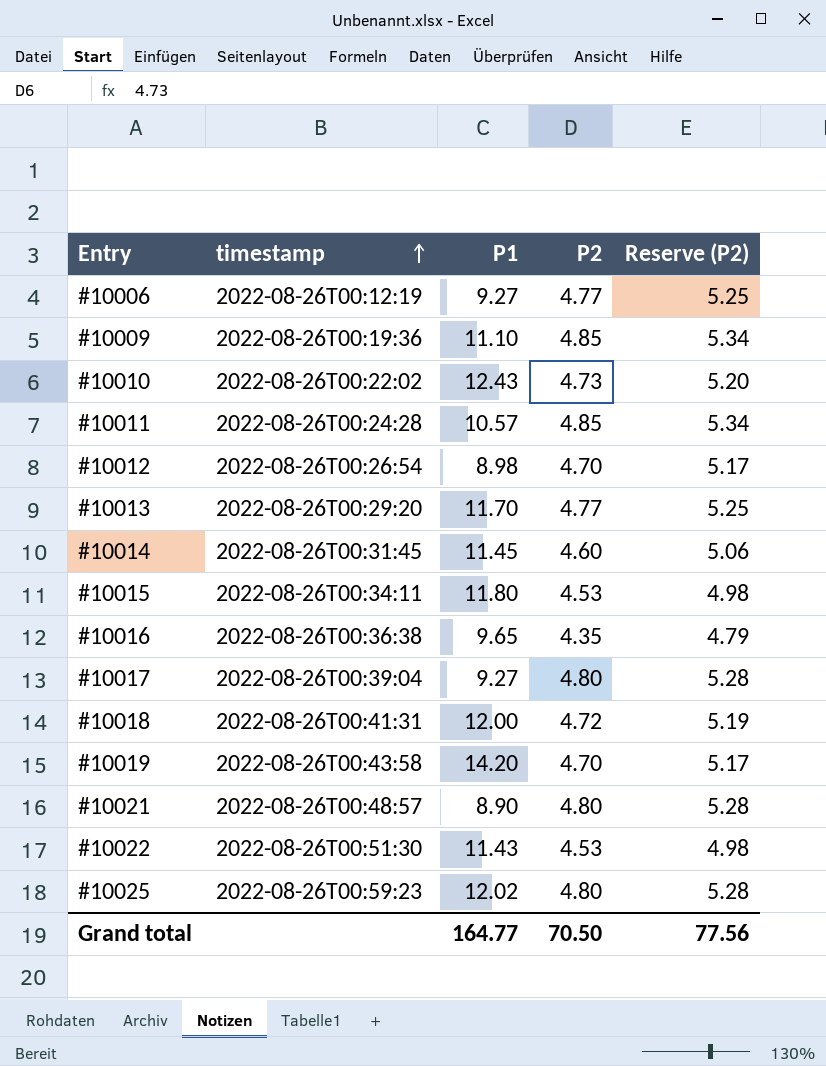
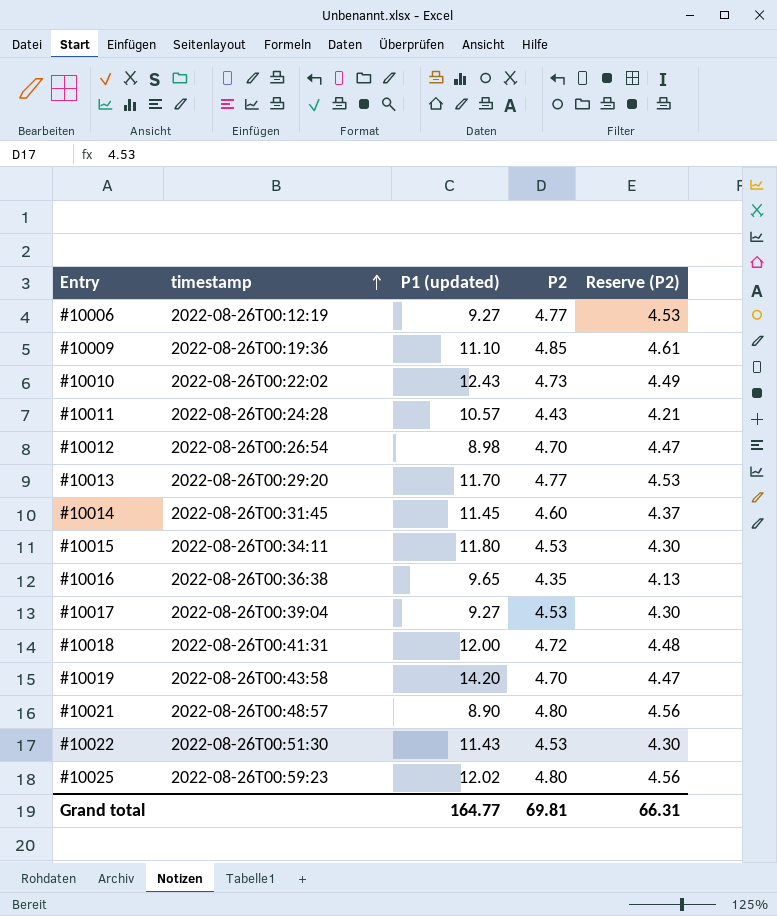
column name: P1 -> P1 (updated)
column Reserve (P2) | formula: [P2] * 1.1 -> [P2] * 0.95
#10011 | P2: 4.85 -> 4.43
#10017 | P2: 4.80 -> 4.53
Grand total | P2: 70.50 -> 69.81
Grand total | Reserve (P2): 77.56 -> 66.31

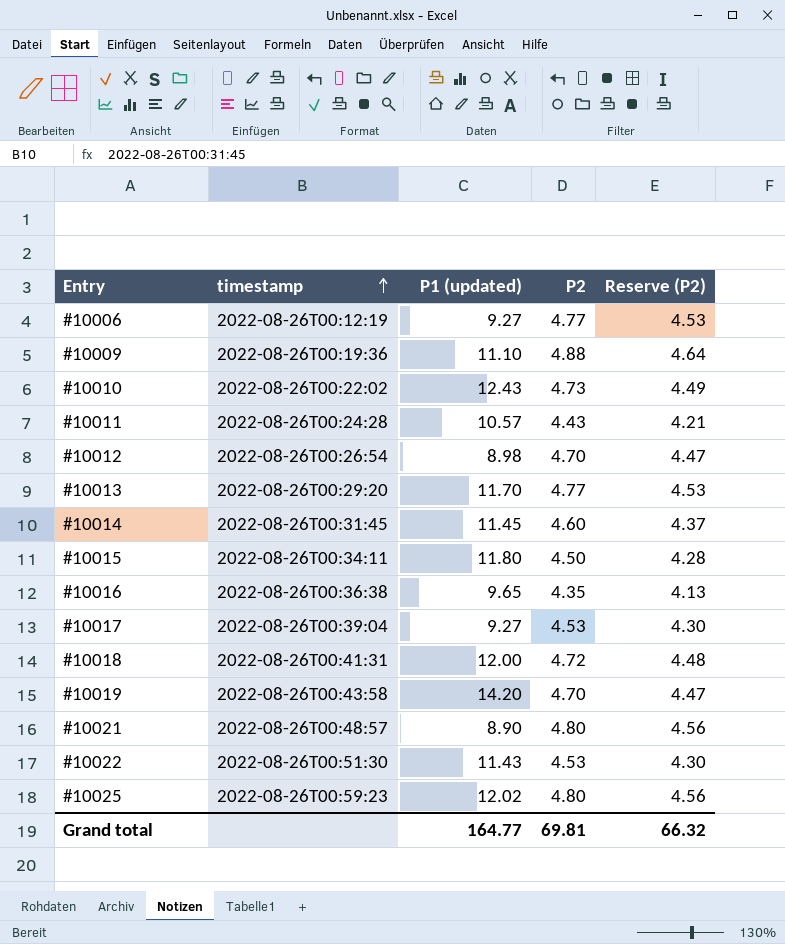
#10009 | P2: 4.85 -> 4.88
#10009 | Reserve (P2): 4.61 -> 4.64
#10015 | P2: 4.53 -> 4.50
#10015 | Reserve (P2): 4.30 -> 4.28
Grand total | Reserve (P2): 66.31 -> 66.32

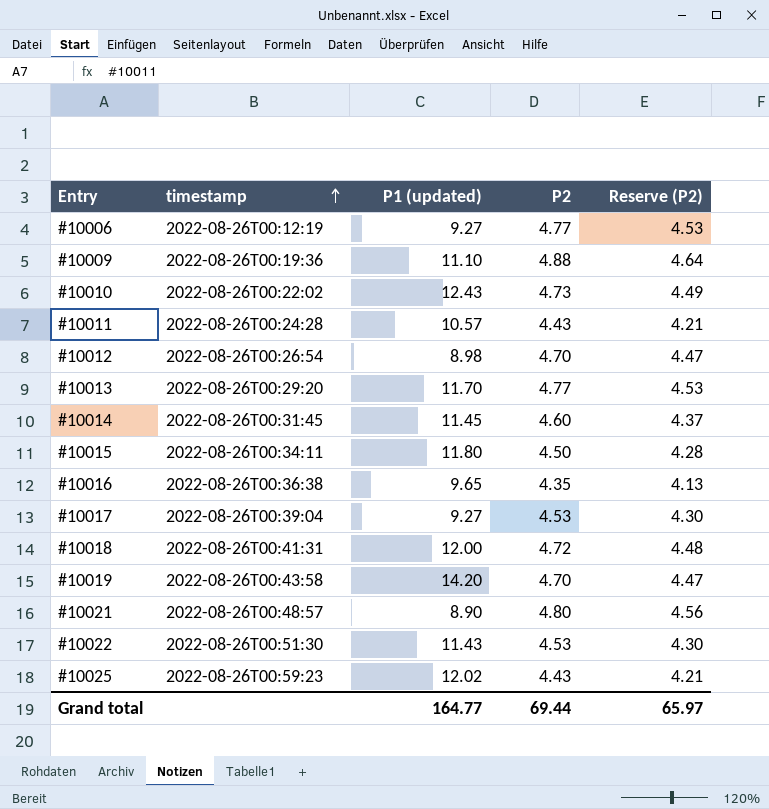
#10025 | P2: 4.80 -> 4.43
#10025 | Reserve (P2): 4.56 -> 4.21
Grand total | P2: 69.81 -> 69.44
Grand total | Reserve (P2): 66.32 -> 65.97

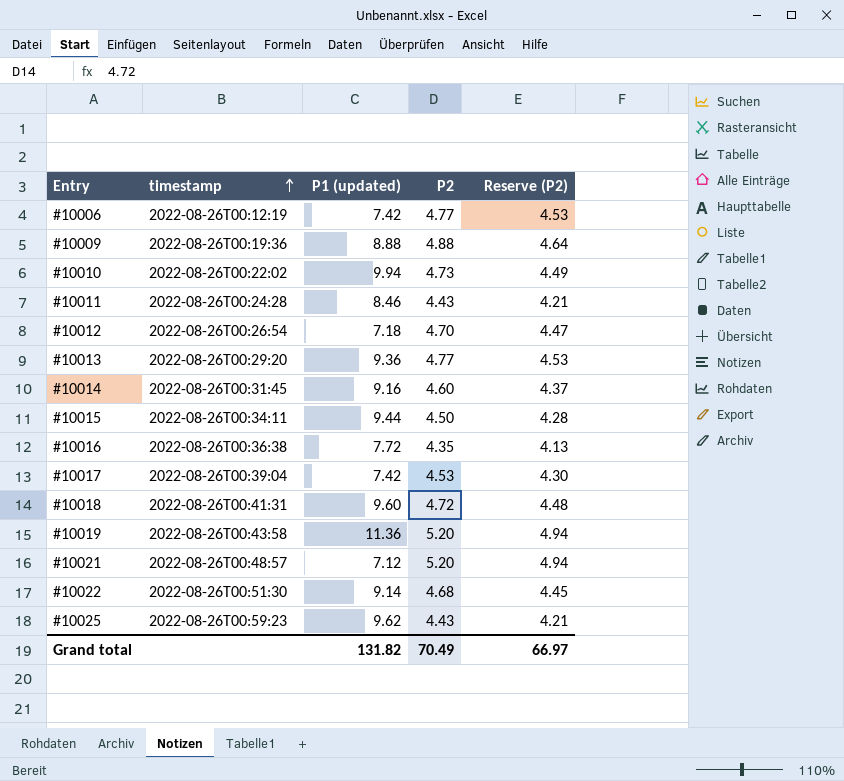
#10006 | P1 (updated): 9.27 -> 7.42
#10009 | P1 (updated): 11.10 -> 8.88
#10010 | P1 (updated): 12.43 -> 9.94
#10011 | P1 (updated): 10.57 -> 8.46
#10012 | P1 (updated): 8.98 -> 7.18
#10013 | P1 (updated): 11.70 -> 9.36
#10014 | P1 (updated): 11.45 -> 9.16
#10015 | P1 (updated): 11.80 -> 9.44
#10016 | P1 (updated): 9.65 -> 7.72
#10017 | P1 (updated): 9.27 -> 7.42
#10018 | P1 (updated): 12.00 -> 9.60
#10019 | P1 (updated): 14.20 -> 11.36
#10019 | P2: 4.70 -> 5.20
#10019 | Reserve (P2): 4.47 -> 4.94
#10021 | P1 (updated): 8.90 -> 7.12
#10021 | P2: 4.80 -> 5.20
#10021 | Reserve (P2): 4.56 -> 4.94
#10022 | P1 (updated): 11.43 -> 9.14
#10022 | P2: 4.53 -> 4.68
#10022 | Reserve (P2): 4.30 -> 4.45
#10025 | P1 (updated): 12.02 -> 9.62
Grand total | P1 (updated): 164.77 -> 131.82
Grand total | P2: 69.44 -> 70.49
Grand total | Reserve (P2): 65.97 -> 66.97

